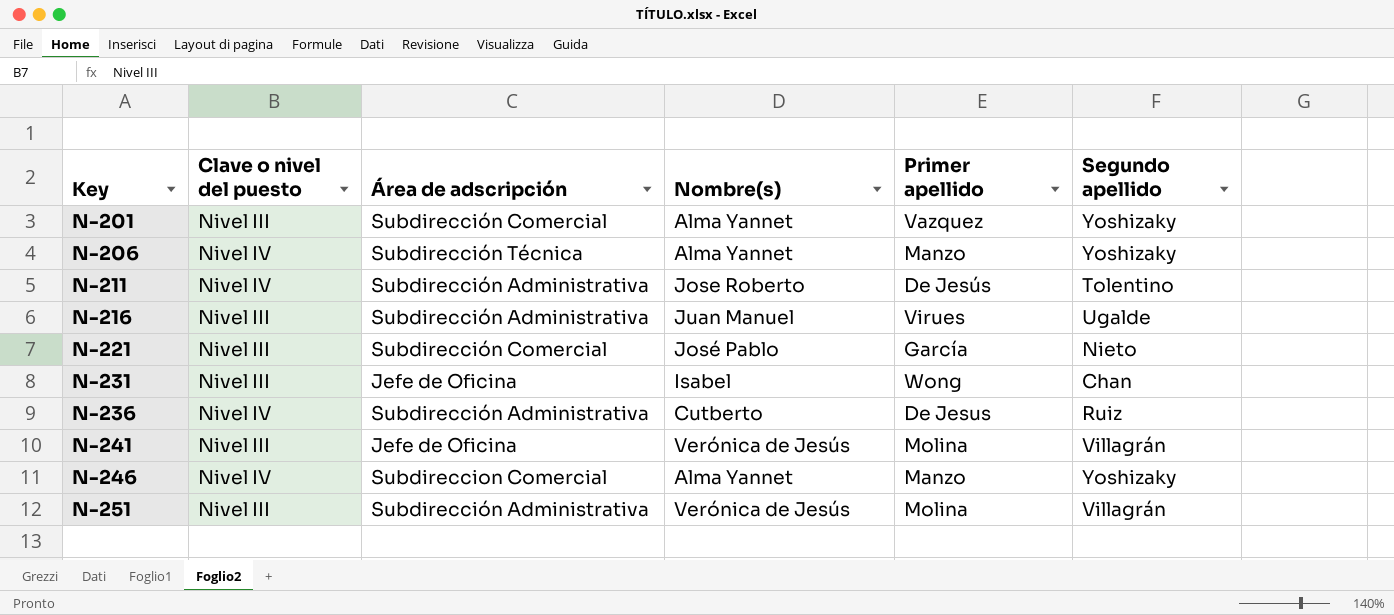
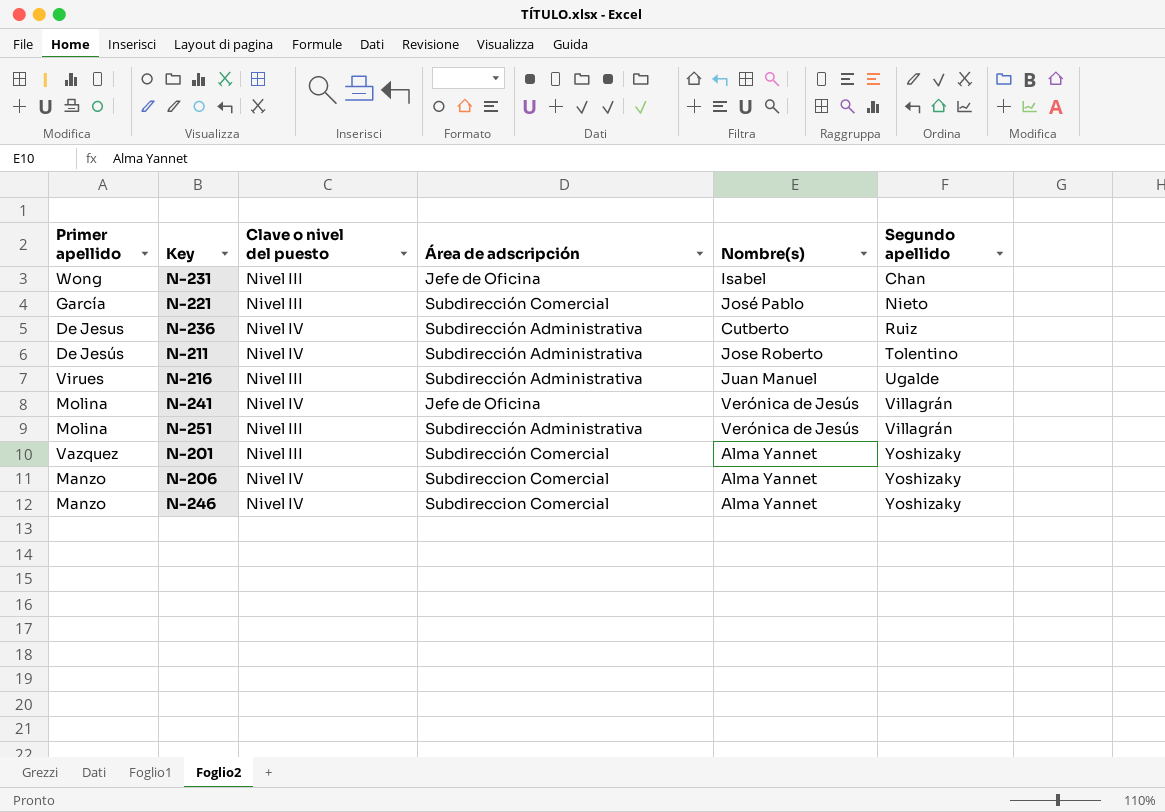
row order: Key ascending -> Segundo apellido ascending
column Primer apellido | position: 5 -> 1
N-241 | Clave o nivel del puesto: Nivel III -> Nivel IV
N-206 | Área de adscripción: Subdirección Técnica -> Subdireccion Comercial

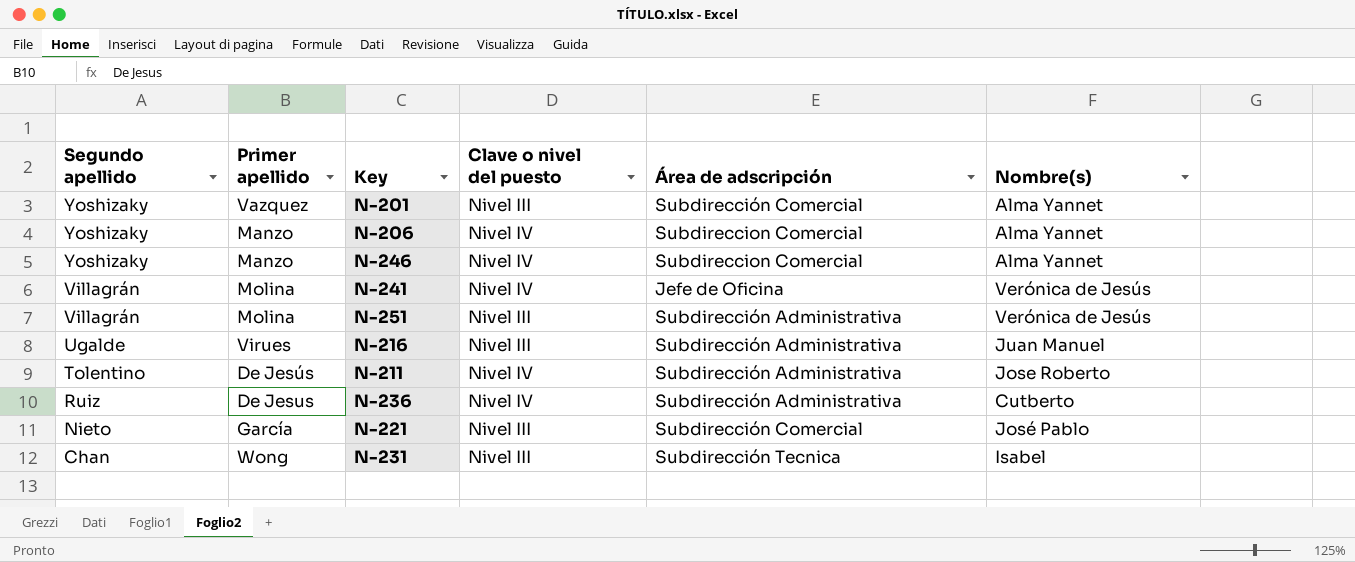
row order: Segundo apellido ascending -> Segundo apellido descending
column Segundo apellido | position: 6 -> 1
N-231 | Área de adscripción: Jefe de Oficina -> Subdirección Tecnica

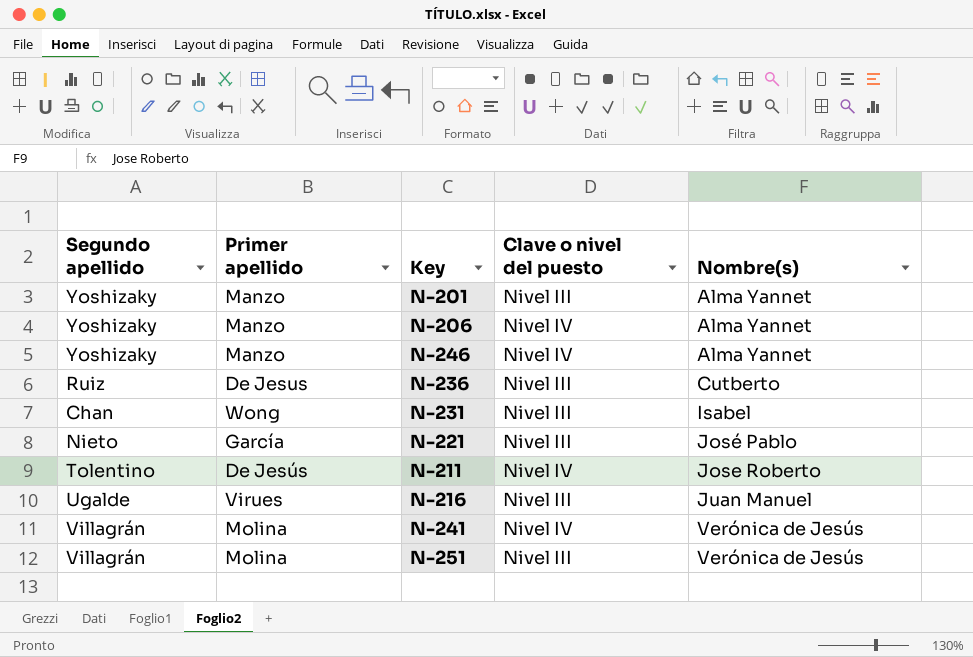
row order: Segundo apellido descending -> Nombre(s) ascending
column Área de adscripción | position: 5 -> none
N-201 | Primer apellido: Vazquez -> Manzo
N-236 | Clave o nivel del puesto: Nivel IV -> Nivel III

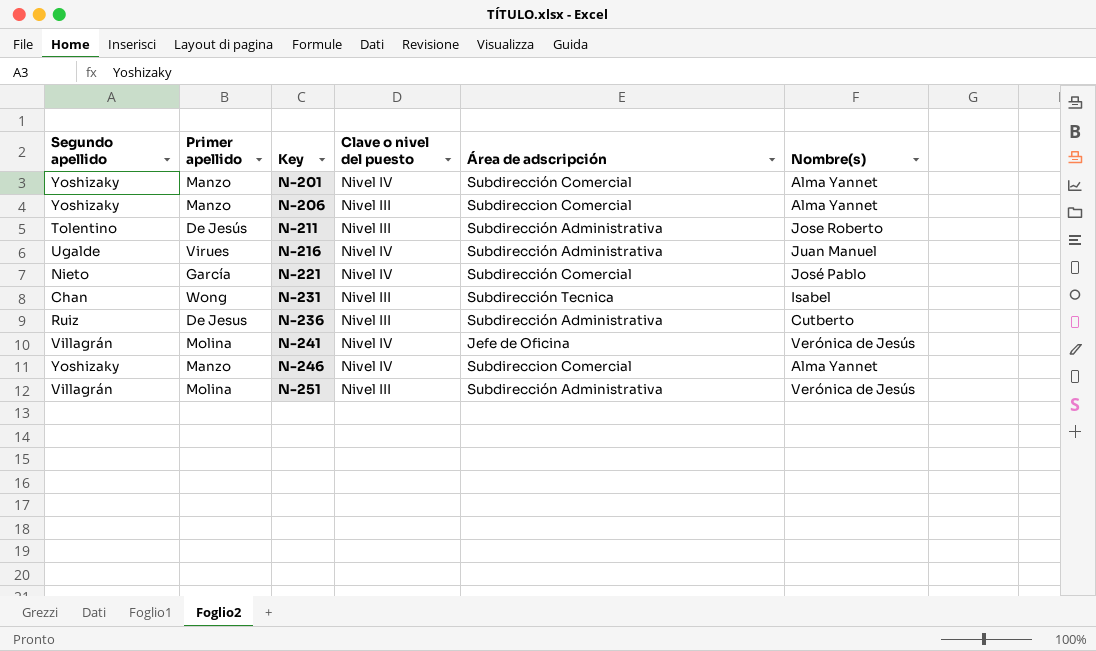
row order: Nombre(s) ascending -> Key ascending
column Área de adscripción | position: none -> 5
N-201 | Clave o nivel del puesto: Nivel III -> Nivel IV
N-206 | Clave o nivel del puesto: Nivel IV -> Nivel III
N-211 | Clave o nivel del puesto: Nivel IV -> Nivel III
N-216 | Clave o nivel del puesto: Nivel III -> Nivel IV
N-221 | Clave o nivel del puesto: Nivel III -> Nivel IV

